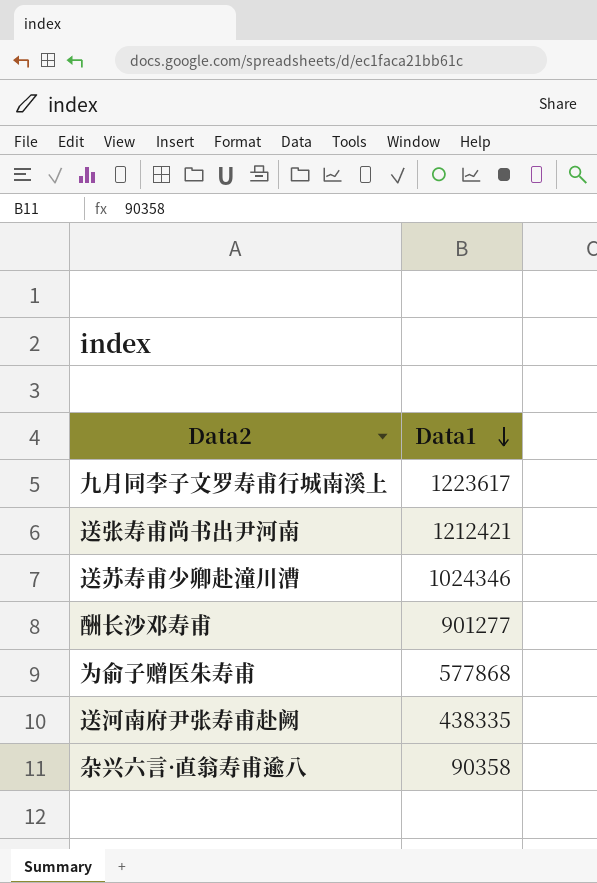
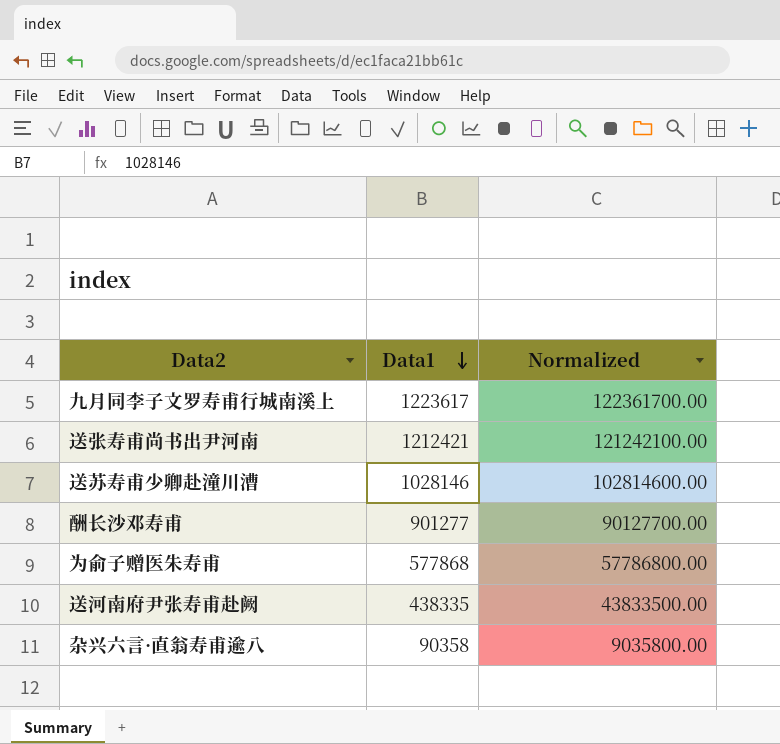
column Normalized | formula: none -> [Data1] * 100
送苏寿甫少卿赴潼川漕 | Data1: 1024346 -> 1028146

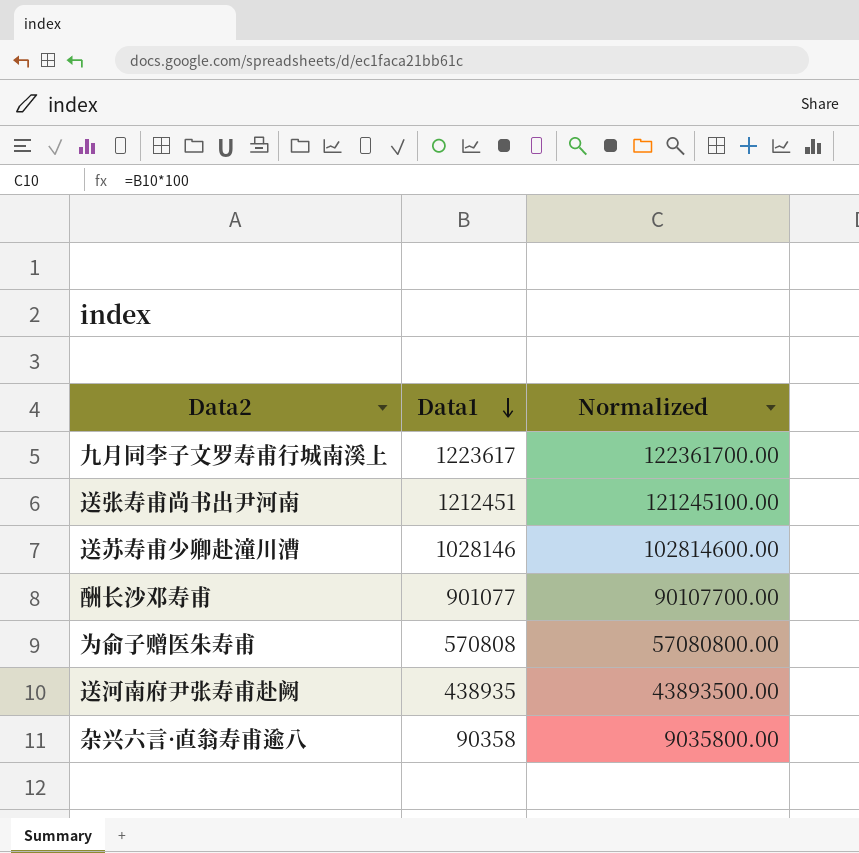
送张寿甫尚书出尹河南 | Data1: 1212421 -> 1212451
送张寿甫尚书出尹河南 | Normalized: 121242100.00 -> 121245100.00
酬长沙邓寿甫 | Data1: 901277 -> 901077
酬长沙邓寿甫 | Normalized: 90127700.00 -> 90107700.00
为俞子赠医朱寿甫 | Data1: 577868 -> 570808
为俞子赠医朱寿甫 | Normalized: 57786800.00 -> 57080800.00
送河南府尹张寿甫赴阙 | Data1: 438335 -> 438935
送河南府尹张寿甫赴阙 | Normalized: 43833500.00 -> 43893500.00

